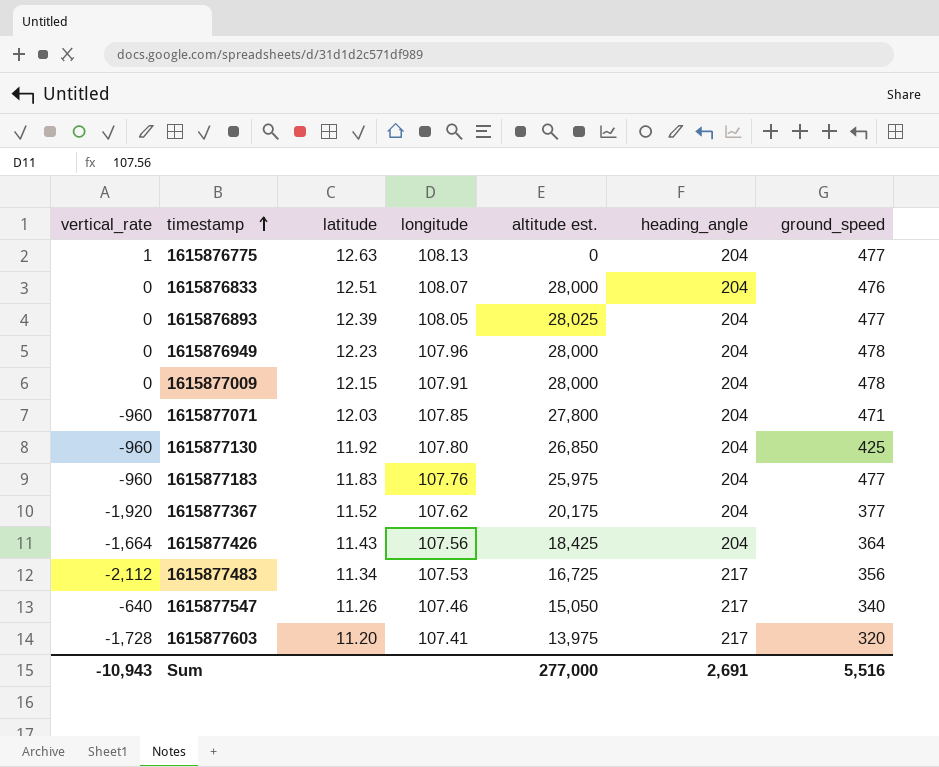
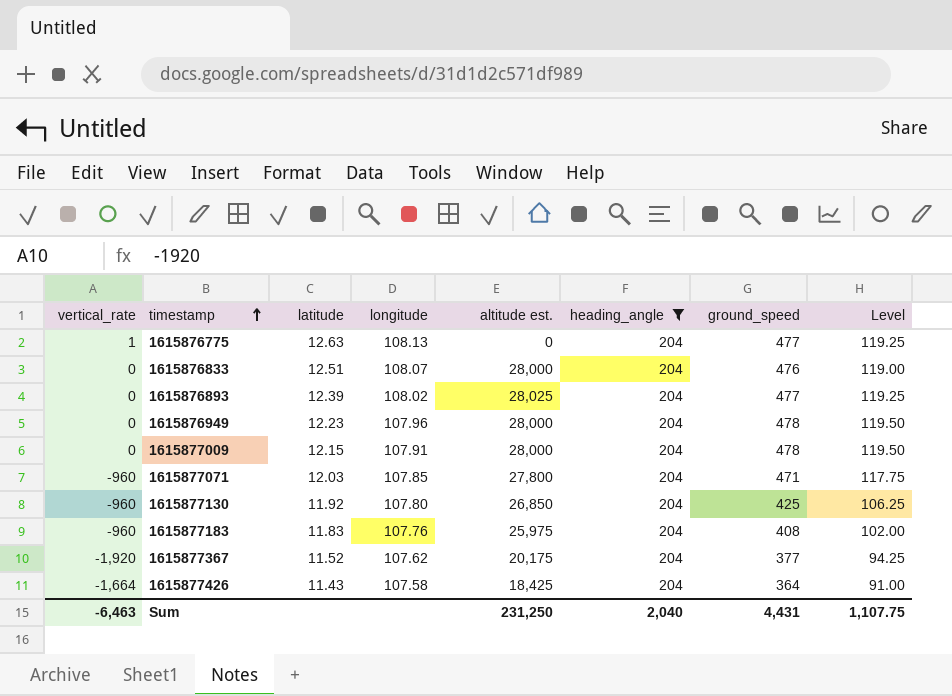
filter: none -> heading_angle = 204
column Level | formula: none -> [ground_speed] * 0.25
1615876893 | longitude: 108.05 -> 108.02
1615877183 | ground_speed: 477 -> 408
1615877426 | longitude: 107.56 -> 107.58
Sum | vertical_rate: -10,943 -> -6,463
Sum | altitude est.: 277,000 -> 231,250
Sum | heading_angle: 2,691 -> 2,040
Sum | ground_speed: 5,516 -> 4,431

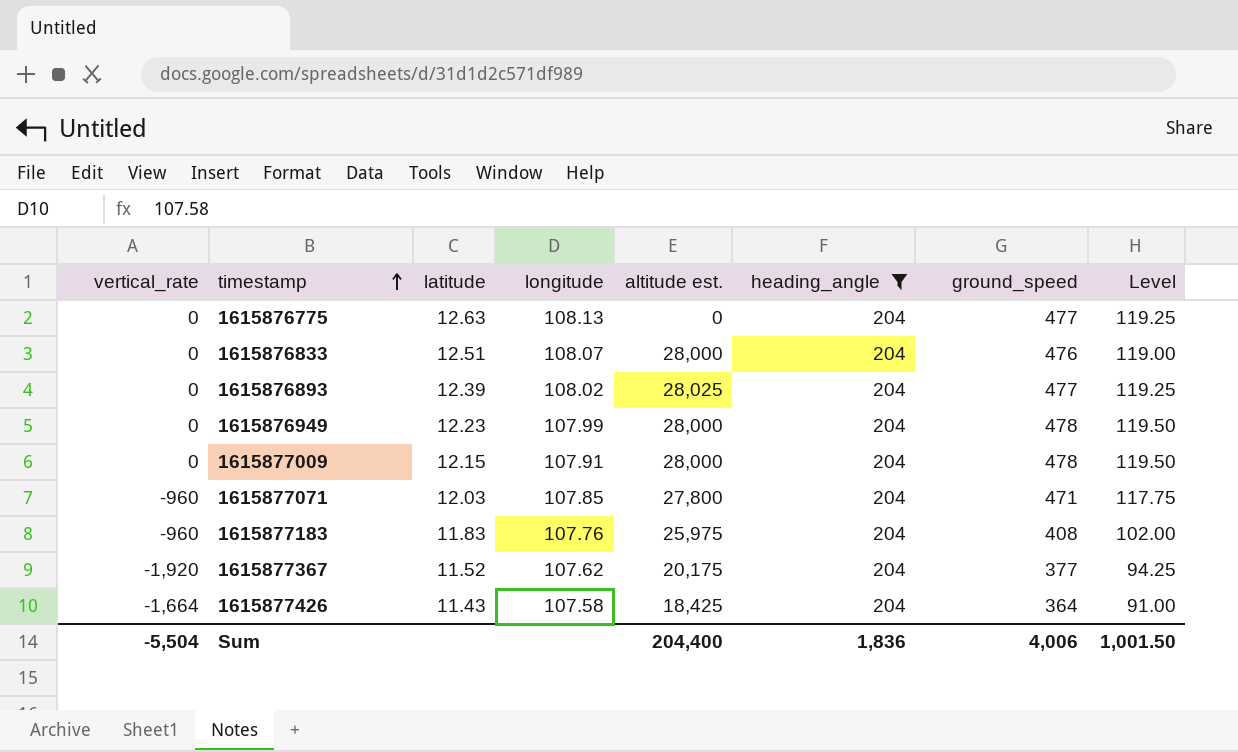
row 1615877130: -960 | 11.92 | 107.80 | 26,850 | 204 | 425 | 106.25 -> none
1615876775 | vertical_rate: 1 -> 0
1615876949 | longitude: 107.96 -> 107.99
Sum | vertical_rate: -6,463 -> -5,504
Sum | altitude est.: 231,250 -> 204,400
Sum | heading_angle: 2,040 -> 1,836
Sum | ground_speed: 4,431 -> 4,006
Sum | Level: 1,107.75 -> 1,001.50

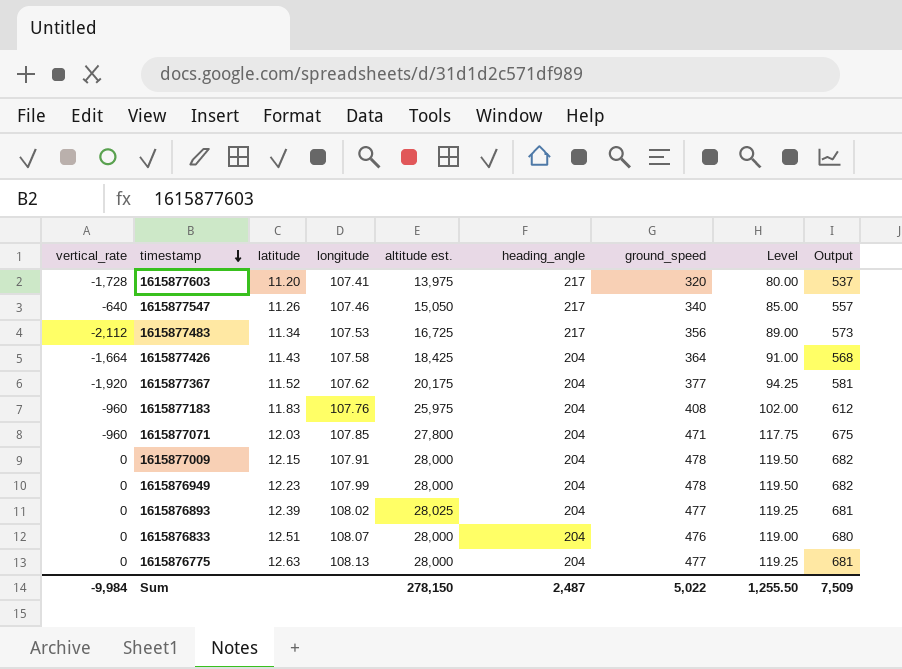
filter: heading_angle = 204 -> none
row order: timestamp ascending -> timestamp descending
column Output | formula: none -> [heading_angle] + [ground_speed]
1615876775 | altitude est.: 0 -> 28,000
Sum | vertical_rate: -5,504 -> -9,984
Sum | altitude est.: 204,400 -> 278,150
Sum | heading_angle: 1,836 -> 2,487
Sum | ground_speed: 4,006 -> 5,022
Sum | Level: 1,001.50 -> 1,255.50

